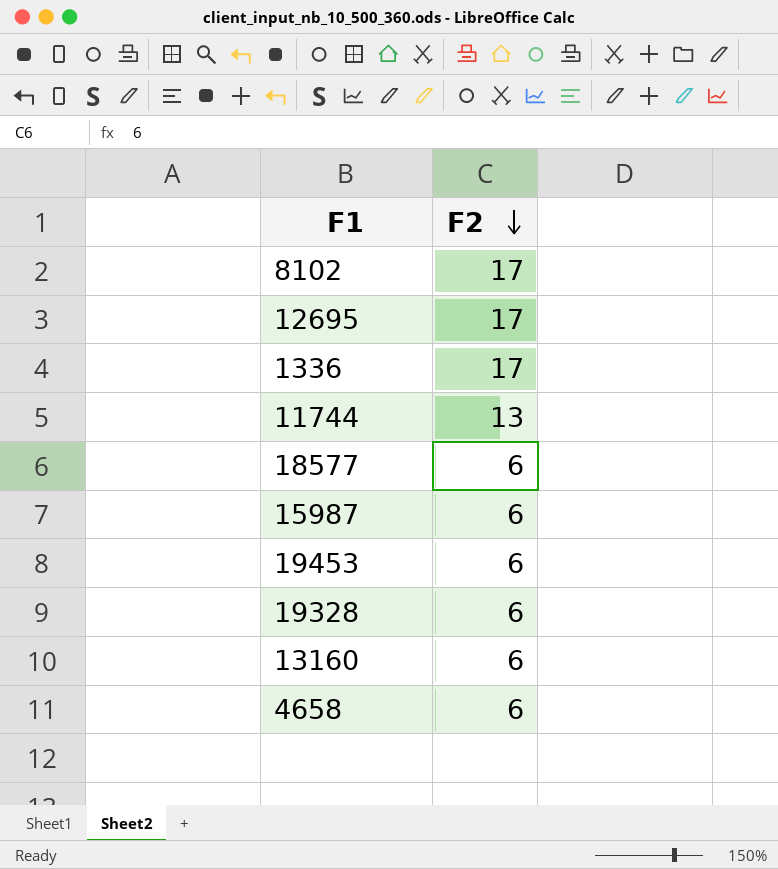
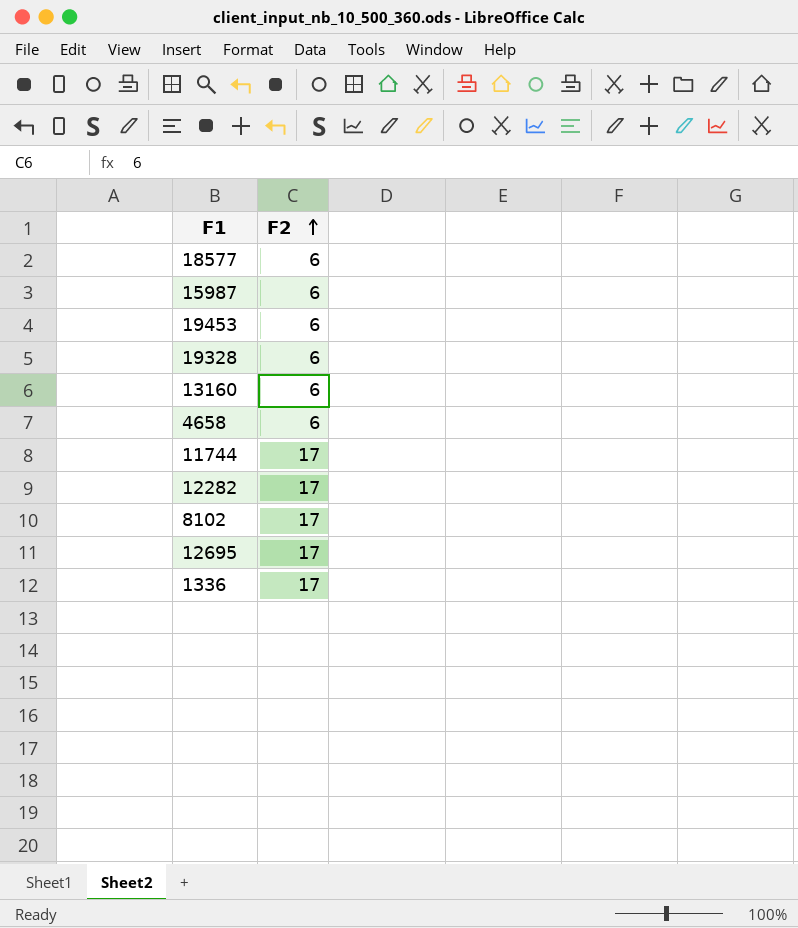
row order: F2 descending -> F2 ascending
11744 | F2: 13 -> 17
row 12282: none -> 17

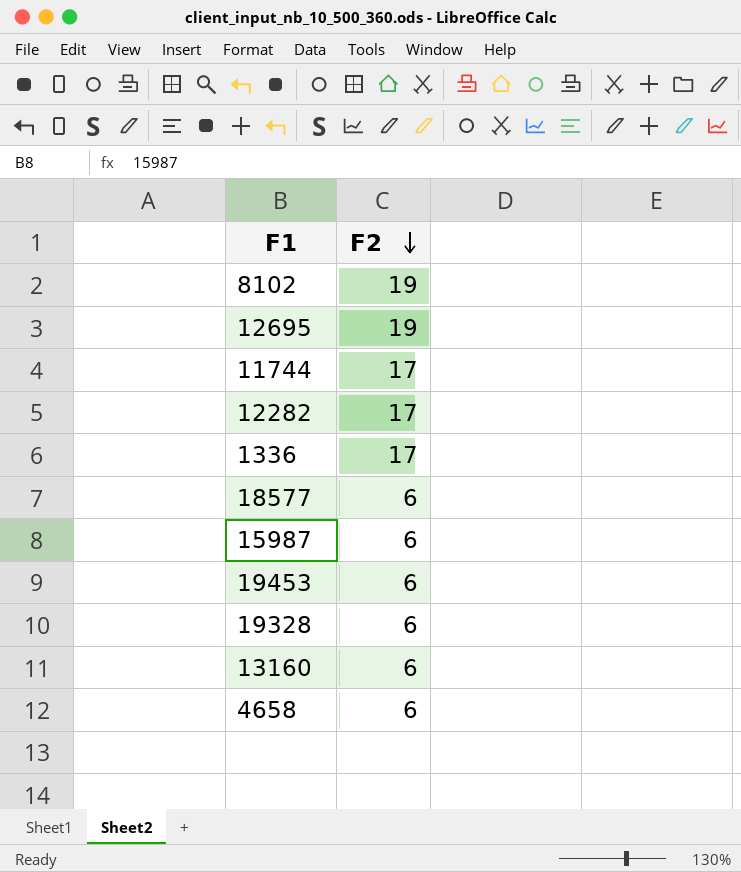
row order: F2 ascending -> F2 descending
8102 | F2: 17 -> 19
12695 | F2: 17 -> 19

